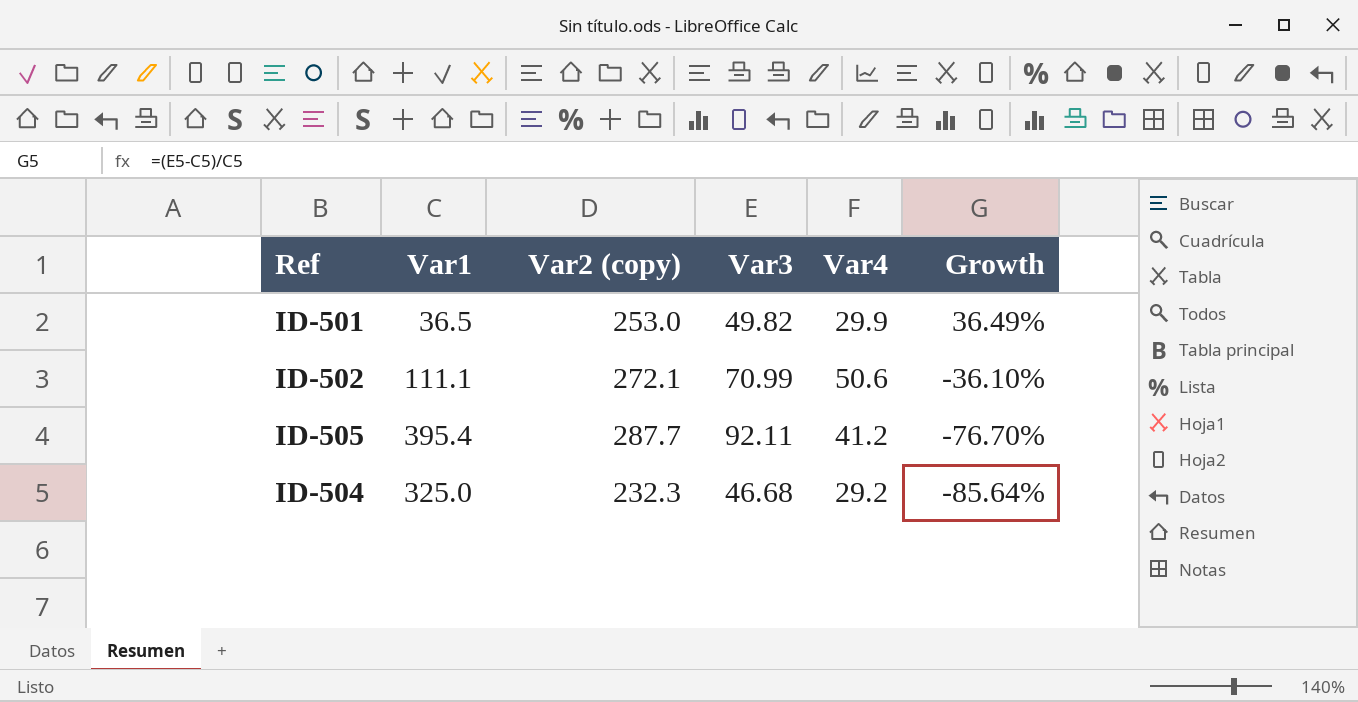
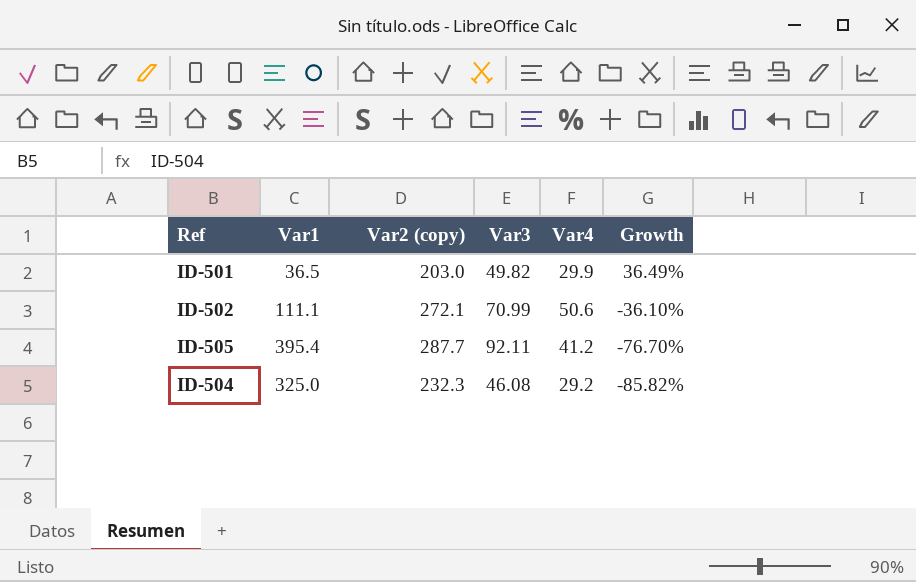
ID-501 | Var2 (copy): 253.0 -> 203.0
ID-504 | Var3: 46.68 -> 46.08
ID-504 | Growth: -85.64% -> -85.82%

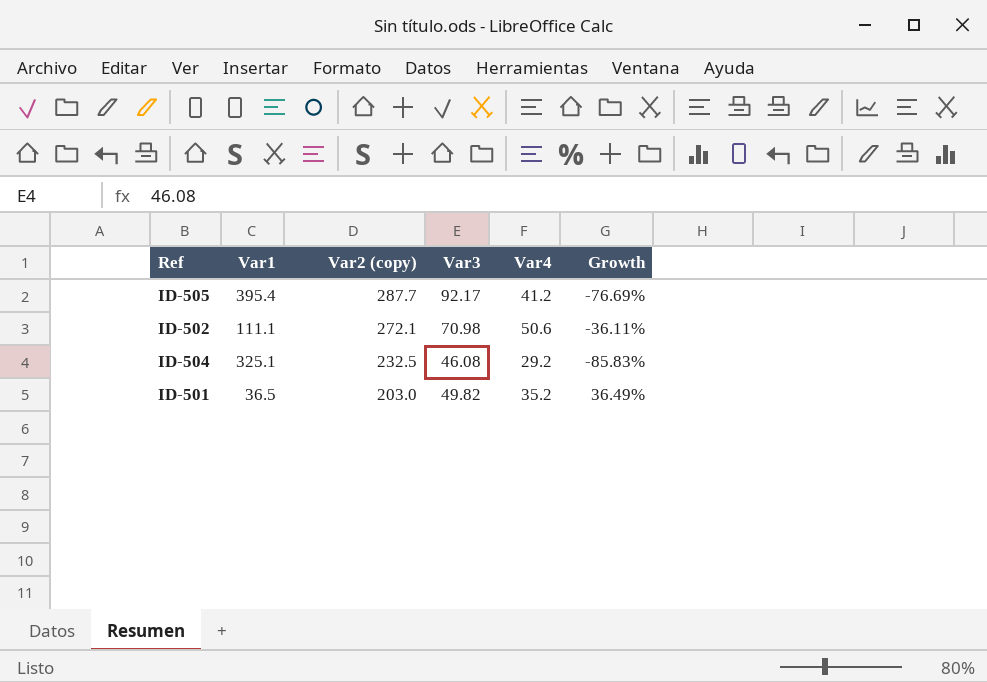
row order: Growth descending -> Var2 (copy) descending
ID-505 | Var3: 92.11 -> 92.17
ID-505 | Growth: -76.70% -> -76.69%
ID-502 | Var3: 70.99 -> 70.98
ID-502 | Growth: -36.10% -> -36.11%
ID-504 | Var1: 325.0 -> 325.1
ID-504 | Var2 (copy): 232.3 -> 232.5
ID-504 | Growth: -85.82% -> -85.83%
ID-501 | Var4: 29.9 -> 35.2

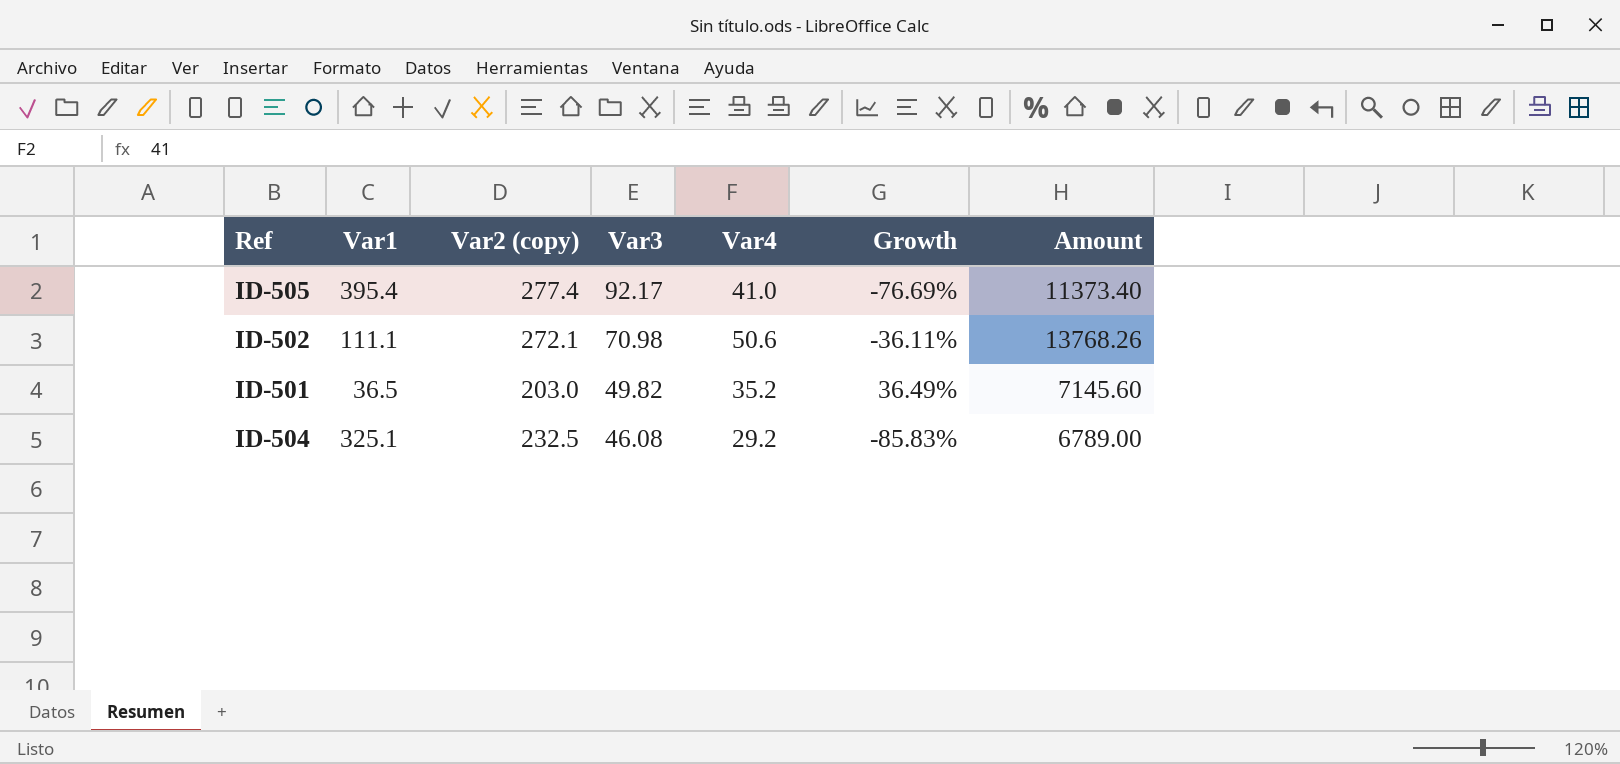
row order: Var2 (copy) descending -> Var3 descending
column Amount | formula: none -> [Var2 (copy)] * [Var4]
ID-505 | Var2 (copy): 287.7 -> 277.4
ID-505 | Var4: 41.2 -> 41.0

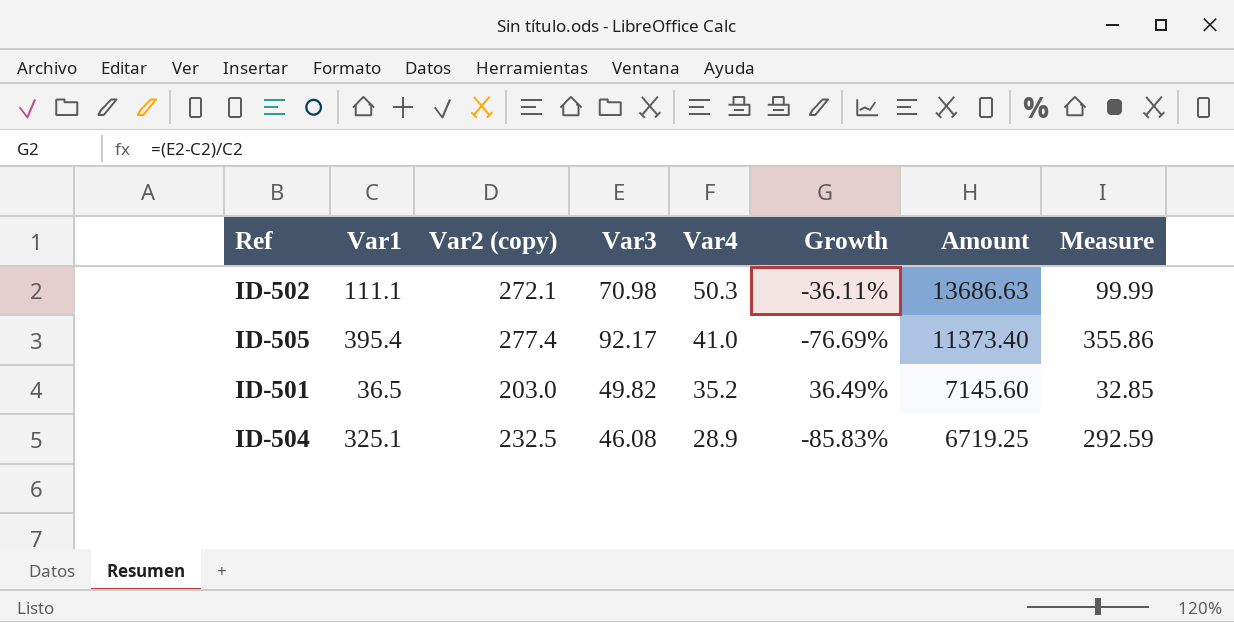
row order: Var3 descending -> Var4 descending
column Measure | formula: none -> [Var1] * 0.9
ID-502 | Var4: 50.6 -> 50.3
ID-502 | Amount: 13768.26 -> 13686.63
ID-504 | Var4: 29.2 -> 28.9
ID-504 | Amount: 6789.00 -> 6719.25

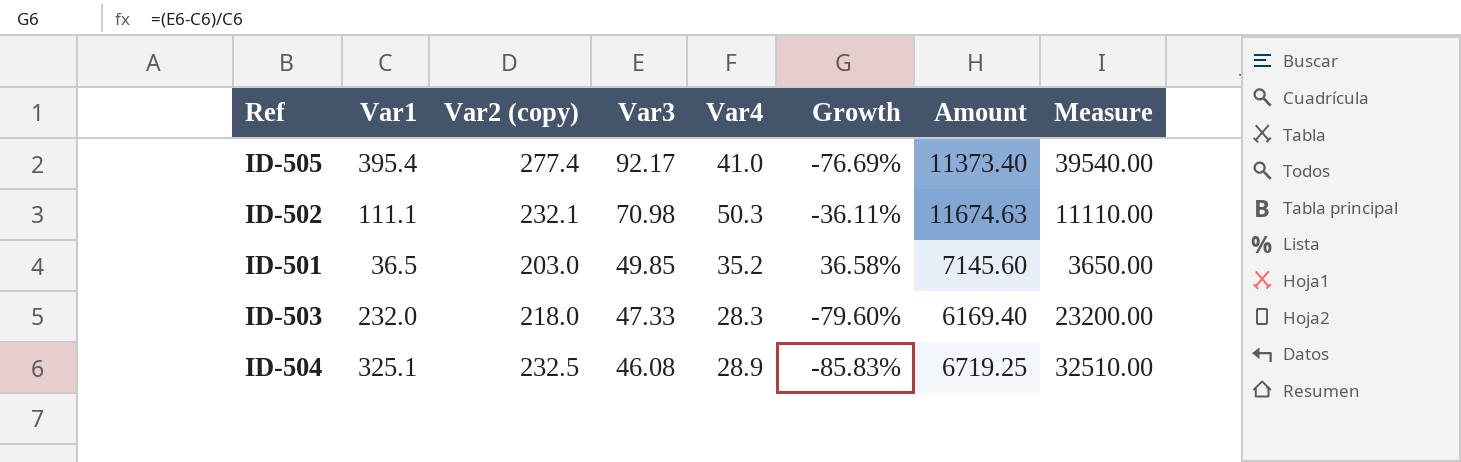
row order: Var4 descending -> Var3 descending
column Measure | formula: [Var1] * 0.9 -> [Var1] * 100
ID-502 | Var2 (copy): 272.1 -> 232.1
ID-502 | Amount: 13686.63 -> 11674.63
ID-501 | Var3: 49.82 -> 49.85
ID-501 | Growth: 36.49% -> 36.58%
row ID-503: none -> 232.0 | 218.0 | 47.33 | 28.3 | -79.60% | 6169.40 | 23200.00

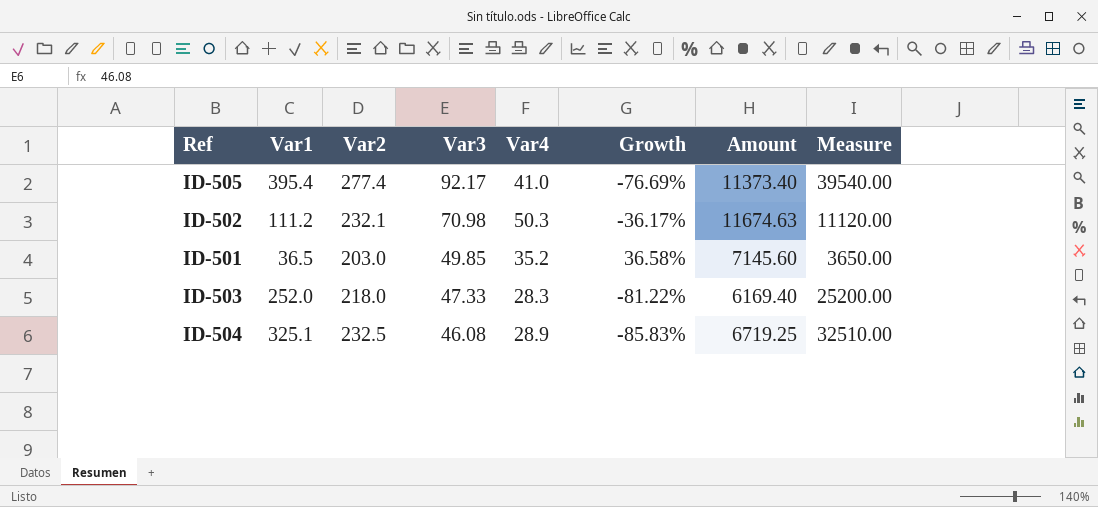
column name: Var2 (copy) -> Var2
ID-502 | Var1: 111.1 -> 111.2
ID-502 | Growth: -36.11% -> -36.17%
ID-502 | Measure: 11110.00 -> 11120.00
ID-503 | Var1: 232.0 -> 252.0
ID-503 | Growth: -79.60% -> -81.22%
ID-503 | Measure: 23200.00 -> 25200.00

